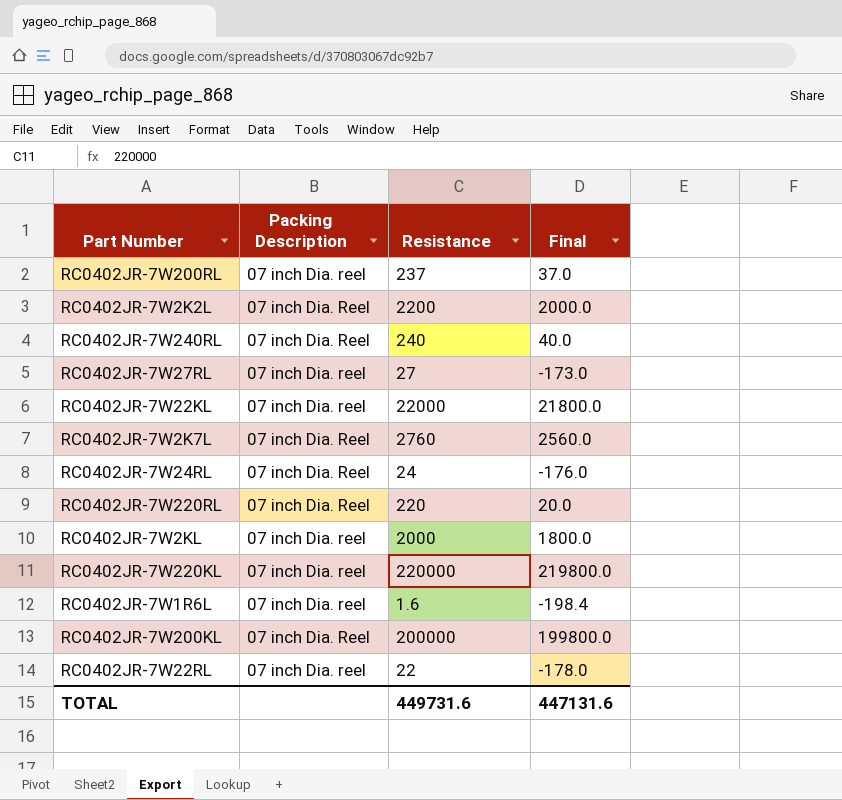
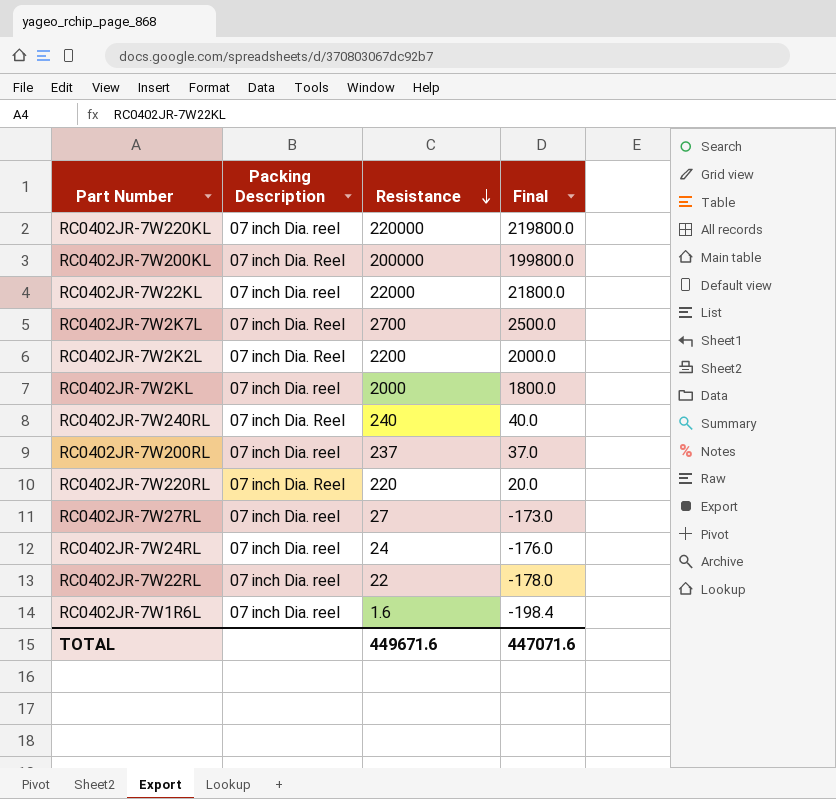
row order: none -> Resistance descending
RC0402JR-7W2K7L | Resistance: 2760 -> 2700
RC0402JR-7W2K7L | Final: 2560.0 -> 2500.0
RC0402JR-7W24RL | Packing Description: 07 inch Dia. Reel -> 07 inch Dia. reel
TOTAL | Resistance: 449731.6 -> 449671.6
TOTAL | Final: 447131.6 -> 447071.6

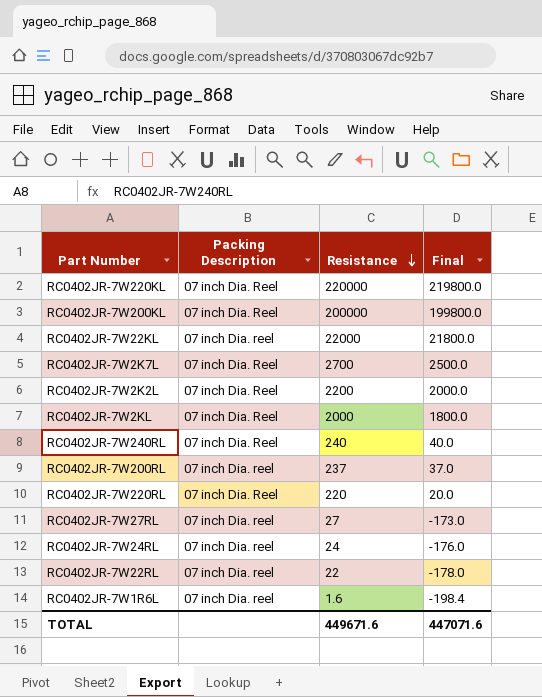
RC0402JR-7W220KL | Packing Description: 07 inch Dia. reel -> 07 inch Dia. Reel
RC0402JR-7W2KL | Packing Description: 07 inch Dia. reel -> 07 inch Dia. Reel

